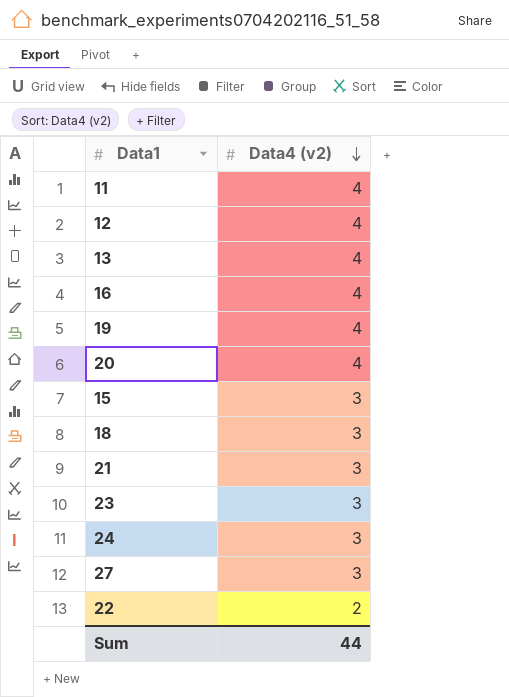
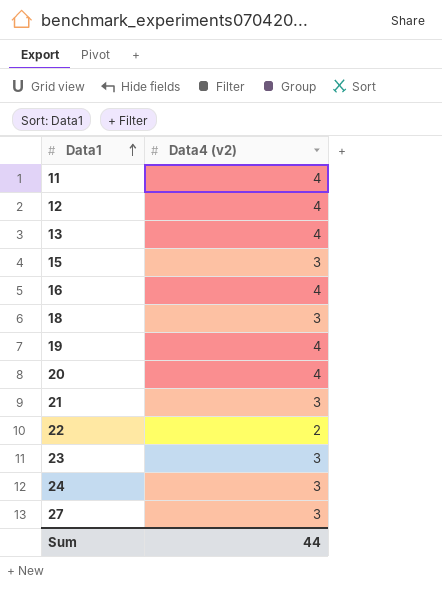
row order: Data4 (v2) descending -> Data1 ascending

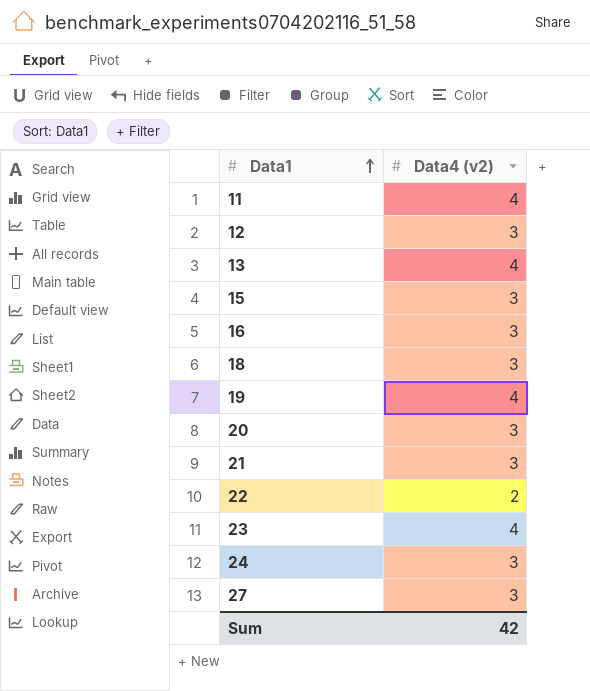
12 | Data4 (v2): 4 -> 3
16 | Data4 (v2): 4 -> 3
20 | Data4 (v2): 4 -> 3
23 | Data4 (v2): 3 -> 4
Sum | Data4 (v2): 44 -> 42

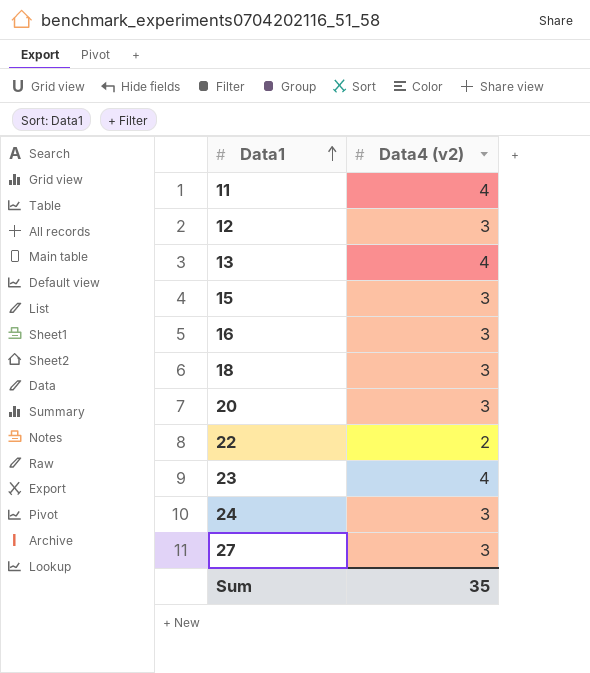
row 19: 4 -> none
row 21: 3 -> none
Sum | Data4 (v2): 42 -> 35

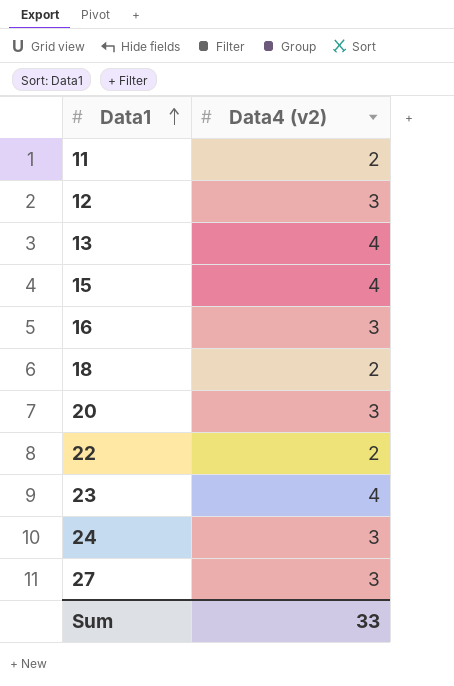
11 | Data4 (v2): 4 -> 2
15 | Data4 (v2): 3 -> 4
18 | Data4 (v2): 3 -> 2
Sum | Data4 (v2): 35 -> 33

